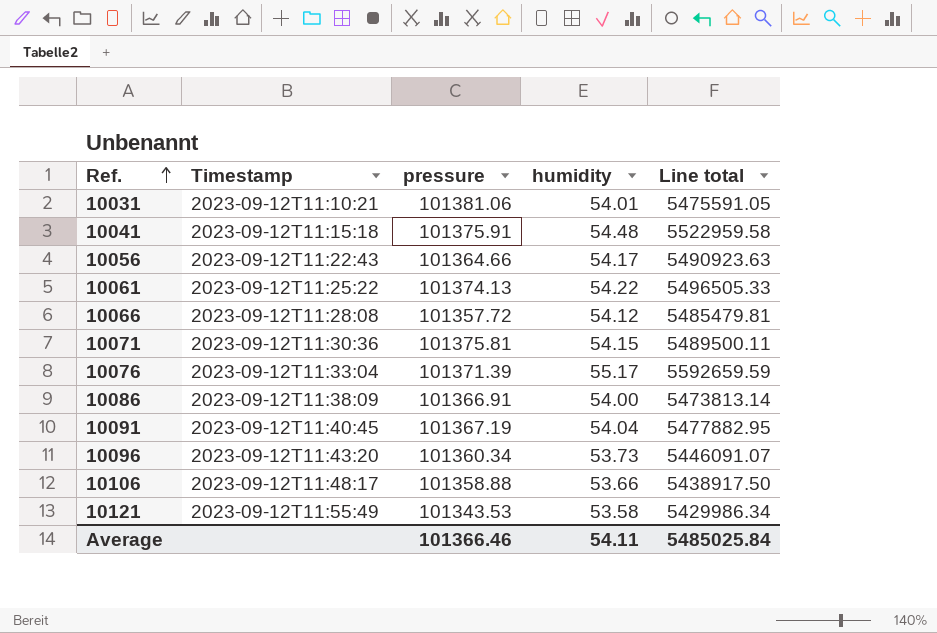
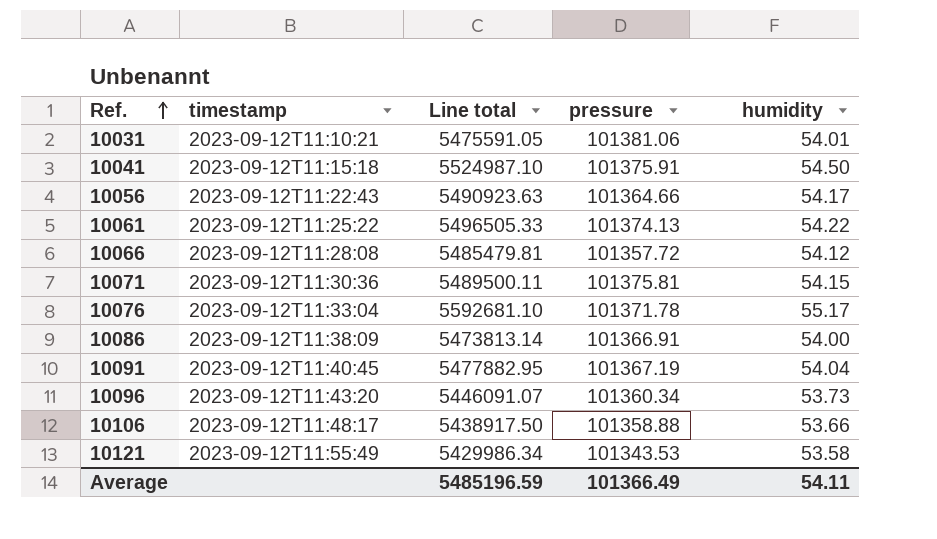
column name: Timestamp -> timestamp
column Line total | position: 5 -> 3
10041 | Line total: 5522959.58 -> 5524987.10
10041 | humidity: 54.48 -> 54.50
10076 | Line total: 5592659.59 -> 5592681.10
10076 | pressure: 101371.39 -> 101371.78
Average | Line total: 5485025.84 -> 5485196.59
Average | pressure: 101366.46 -> 101366.49

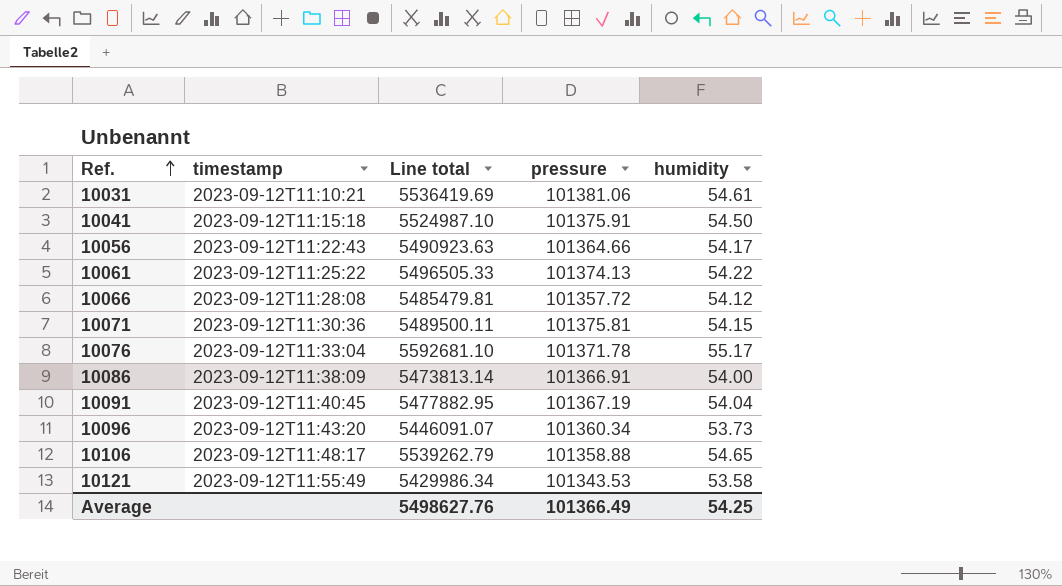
10031 | Line total: 5475591.05 -> 5536419.69
10031 | humidity: 54.01 -> 54.61
10106 | Line total: 5438917.50 -> 5539262.79
10106 | humidity: 53.66 -> 54.65
Average | Line total: 5485196.59 -> 5498627.76
Average | humidity: 54.11 -> 54.25

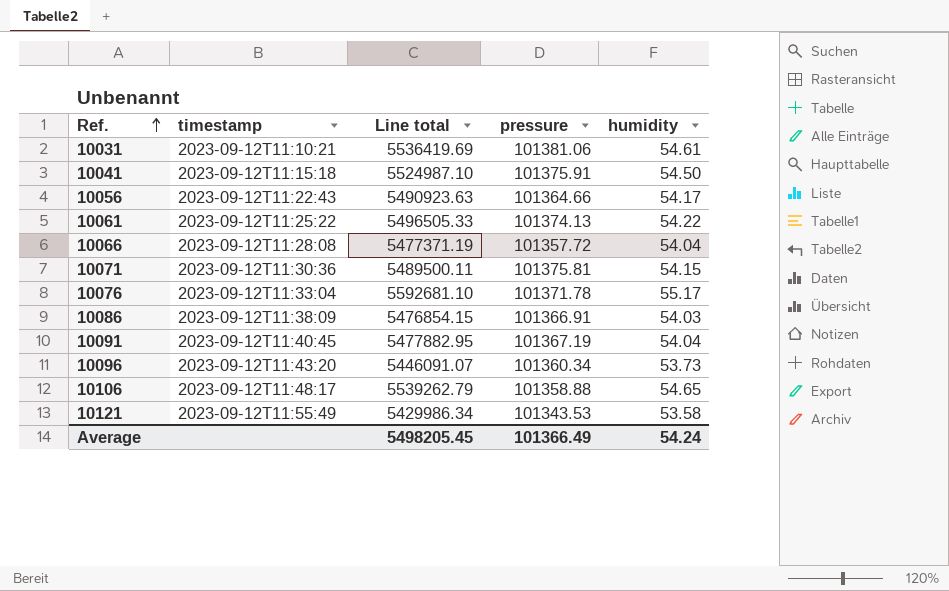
10066 | Line total: 5485479.81 -> 5477371.19
10066 | humidity: 54.12 -> 54.04
10086 | Line total: 5473813.14 -> 5476854.15
10086 | humidity: 54.00 -> 54.03
Average | Line total: 5498627.76 -> 5498205.45
Average | humidity: 54.25 -> 54.24

